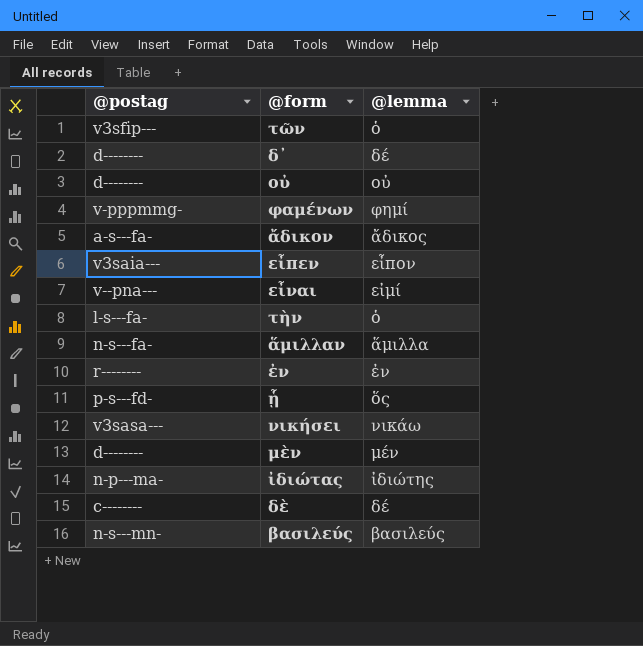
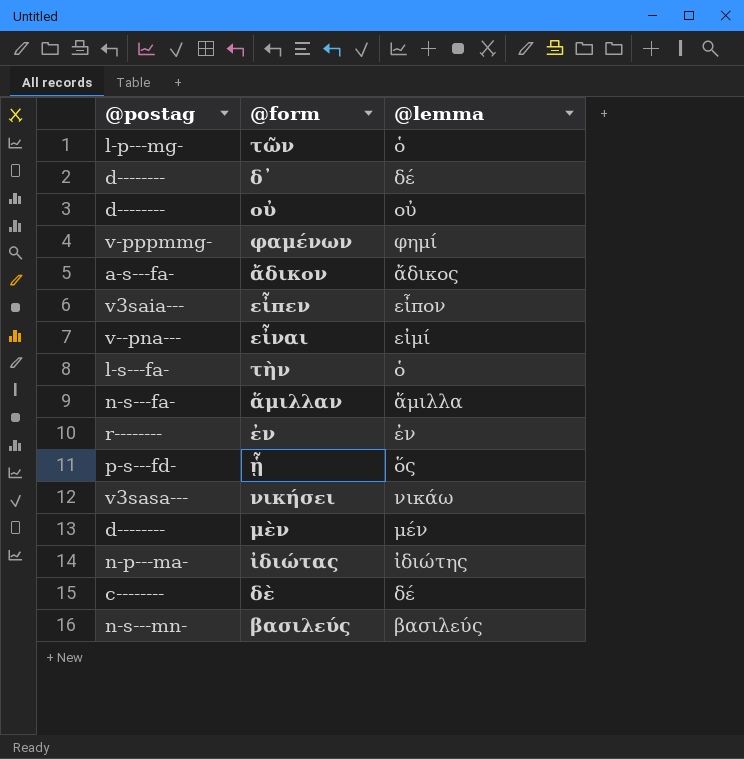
τῶν | @postag: v3sfip--- -> l-p---mg-

